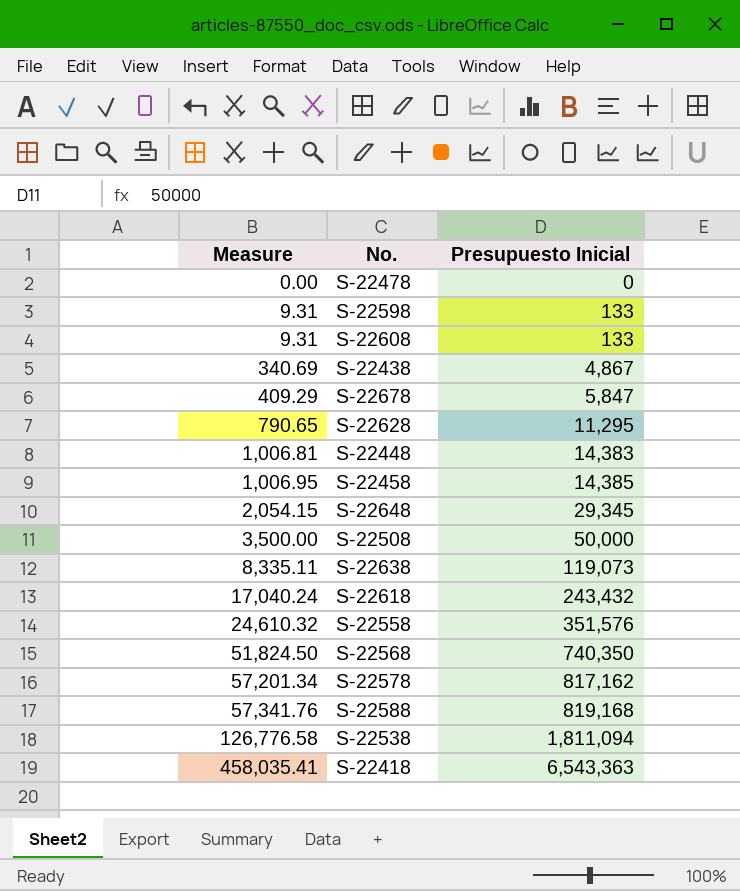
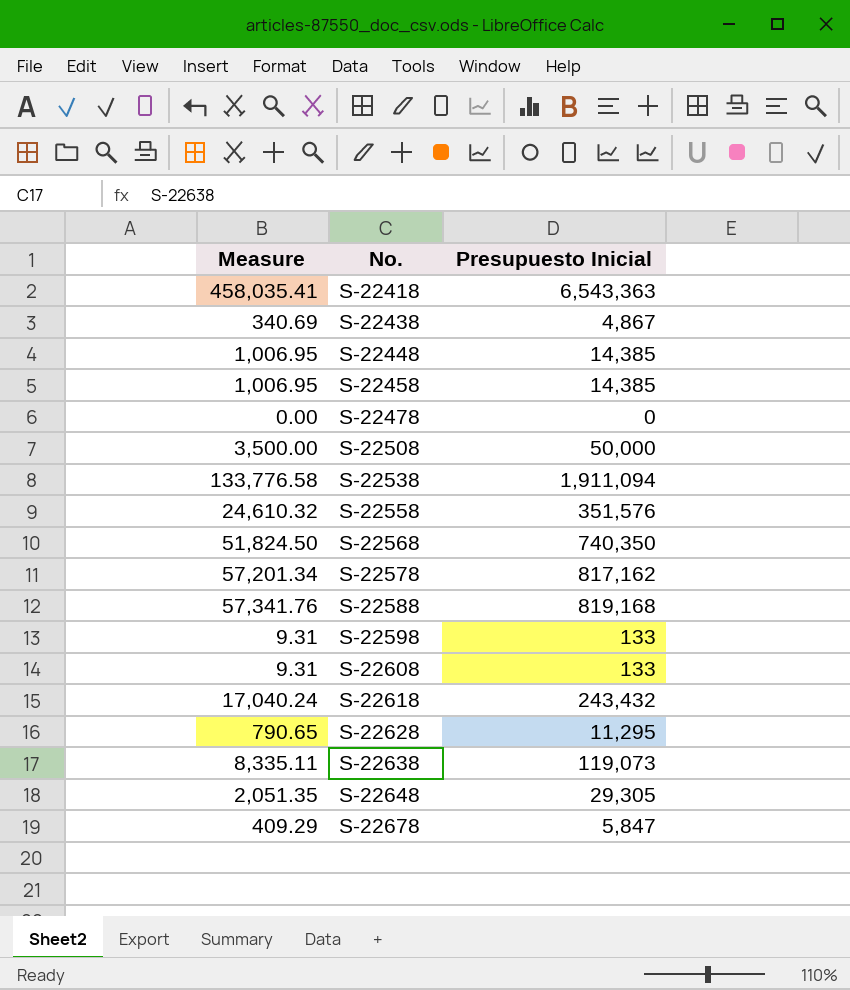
row order: Measure ascending -> No. ascending
S-22448 | Measure: 1,006.81 -> 1,006.95
S-22448 | Presupuesto Inicial: 14,383 -> 14,385
S-22538 | Measure: 126,776.58 -> 133,776.58
S-22538 | Presupuesto Inicial: 1,811,094 -> 1,911,094
S-22648 | Measure: 2,054.15 -> 2,051.35
S-22648 | Presupuesto Inicial: 29,345 -> 29,305

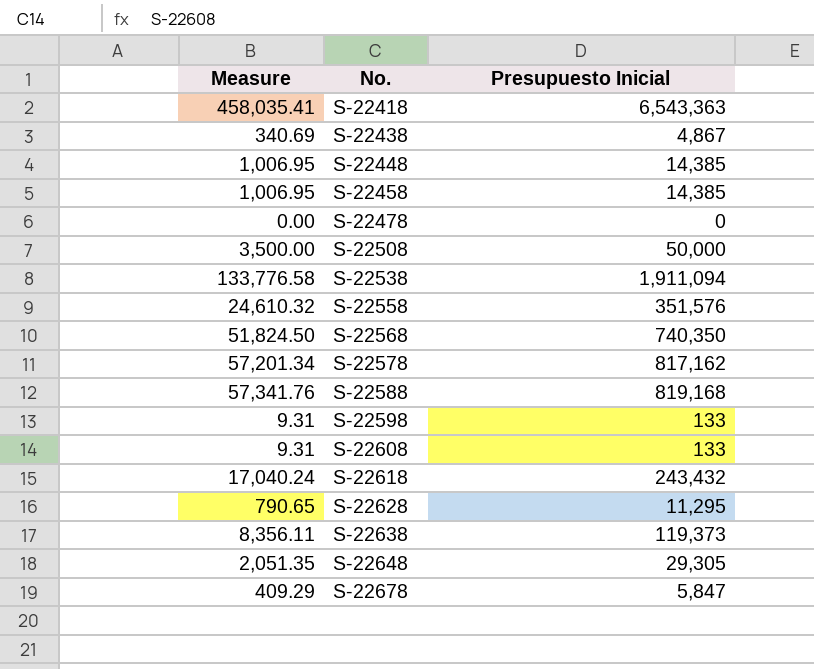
S-22638 | Measure: 8,335.11 -> 8,356.11
S-22638 | Presupuesto Inicial: 119,073 -> 119,373

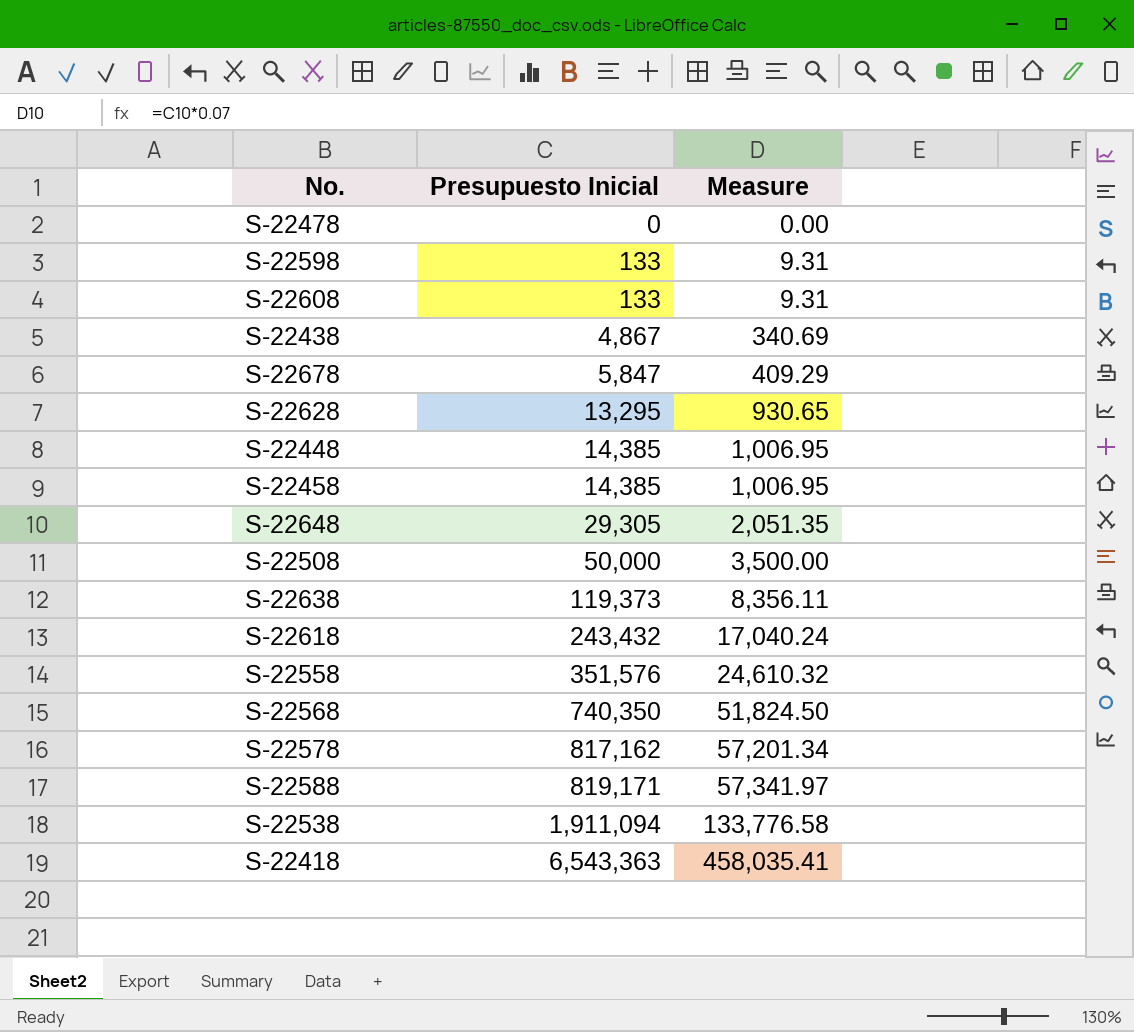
row order: No. ascending -> Presupuesto Inicial ascending
column Measure | position: 1 -> 3
S-22628 | Presupuesto Inicial: 11,295 -> 13,295
S-22628 | Measure: 790.65 -> 930.65
S-22588 | Presupuesto Inicial: 819,168 -> 819,171
S-22588 | Measure: 57,341.76 -> 57,341.97

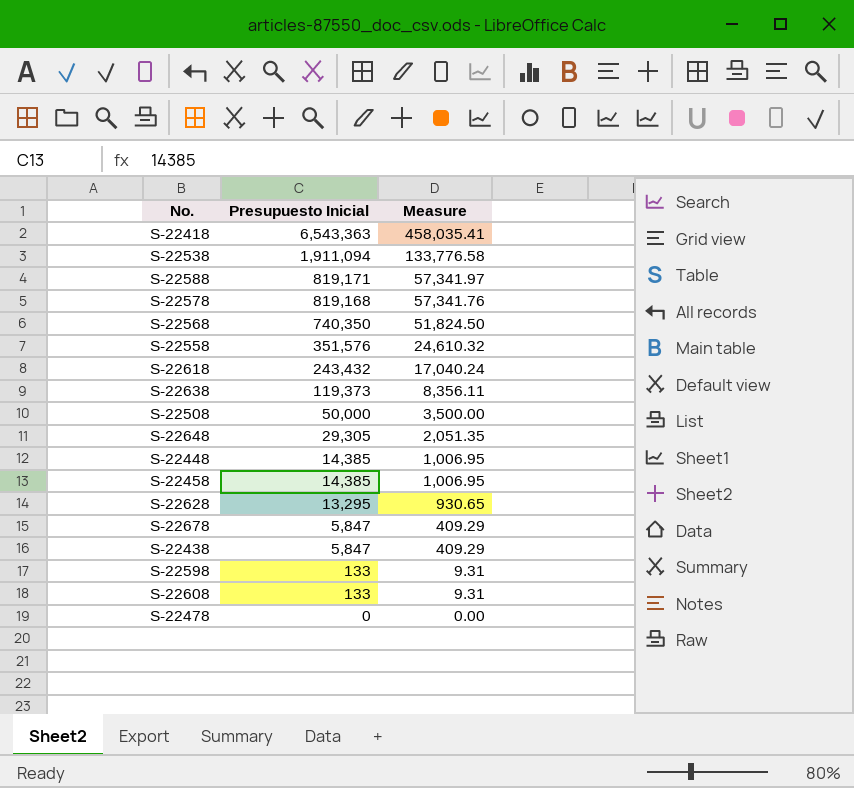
row order: Presupuesto Inicial ascending -> Presupuesto Inicial descending
S-22578 | Presupuesto Inicial: 817,162 -> 819,168
S-22578 | Measure: 57,201.34 -> 57,341.76
S-22438 | Presupuesto Inicial: 4,867 -> 5,847
S-22438 | Measure: 340.69 -> 409.29

